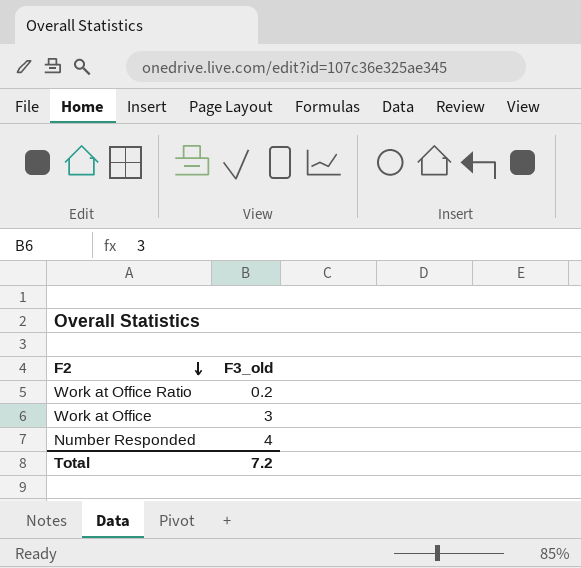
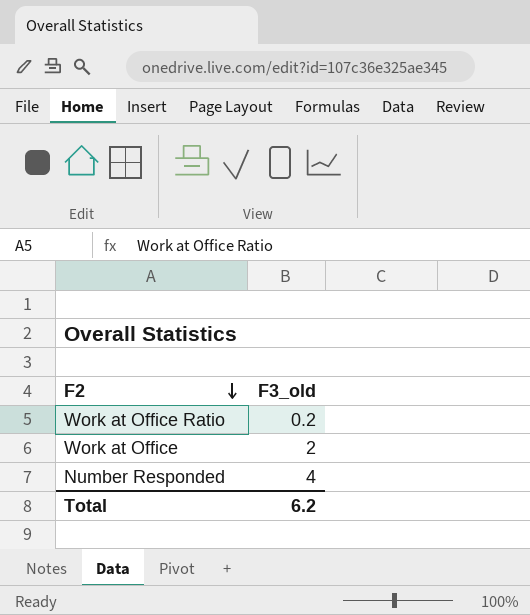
Work at Office | F3_old: 3 -> 2
Total | F3_old: 7.2 -> 6.2

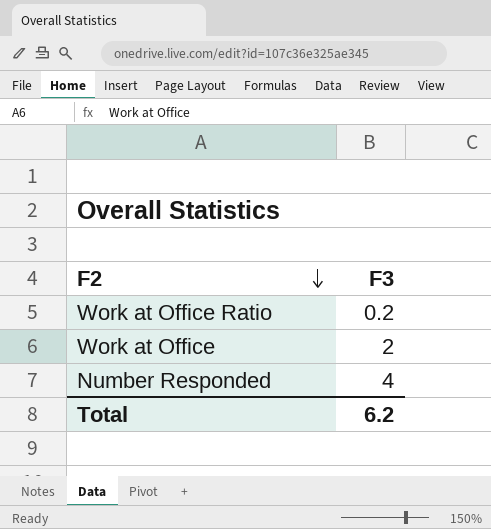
column name: F3_old -> F3

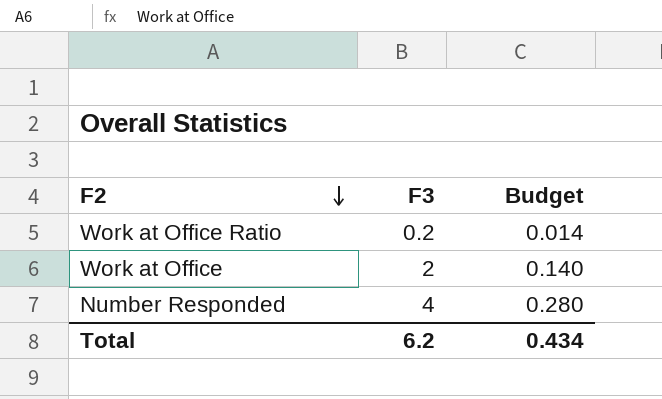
column Budget | formula: none -> [F3] * 0.07

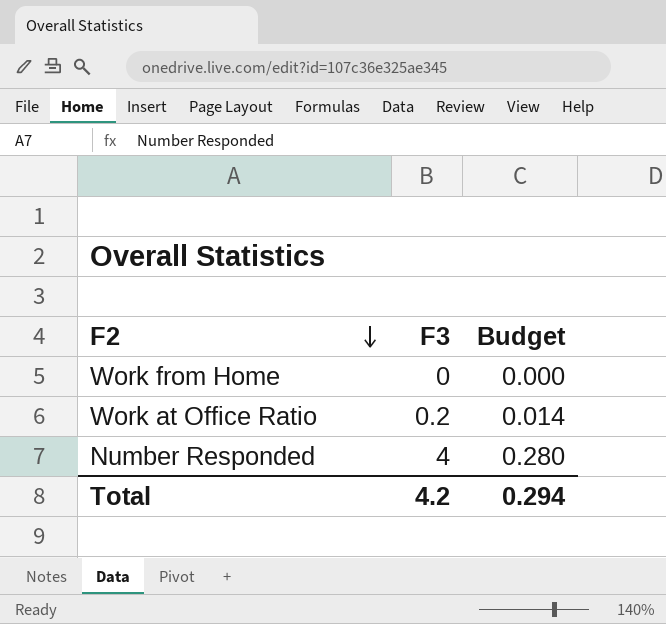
row Work at Office: 2 | 0.140 -> none
row Work from Home: none -> 0 | 0.000
Total | F3: 6.2 -> 4.2
Total | Budget: 0.434 -> 0.294

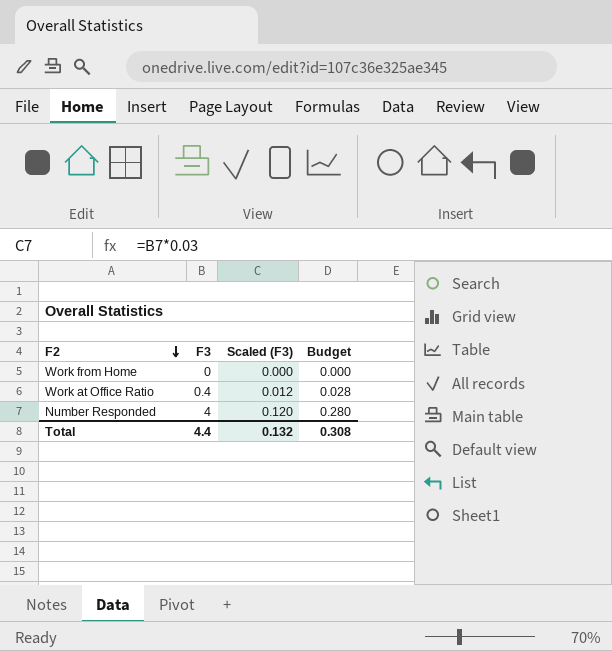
column Scaled (F3) | formula: none -> [F3] * 0.03
Work at Office Ratio | F3: 0.2 -> 0.4
Work at Office Ratio | Budget: 0.014 -> 0.028
Total | F3: 4.2 -> 4.4
Total | Budget: 0.294 -> 0.308

